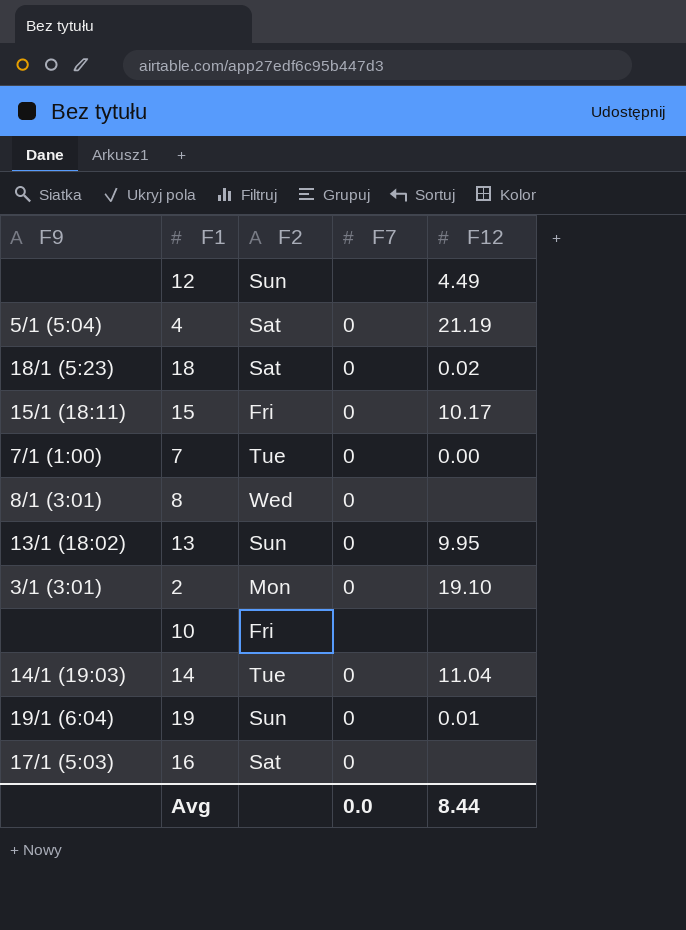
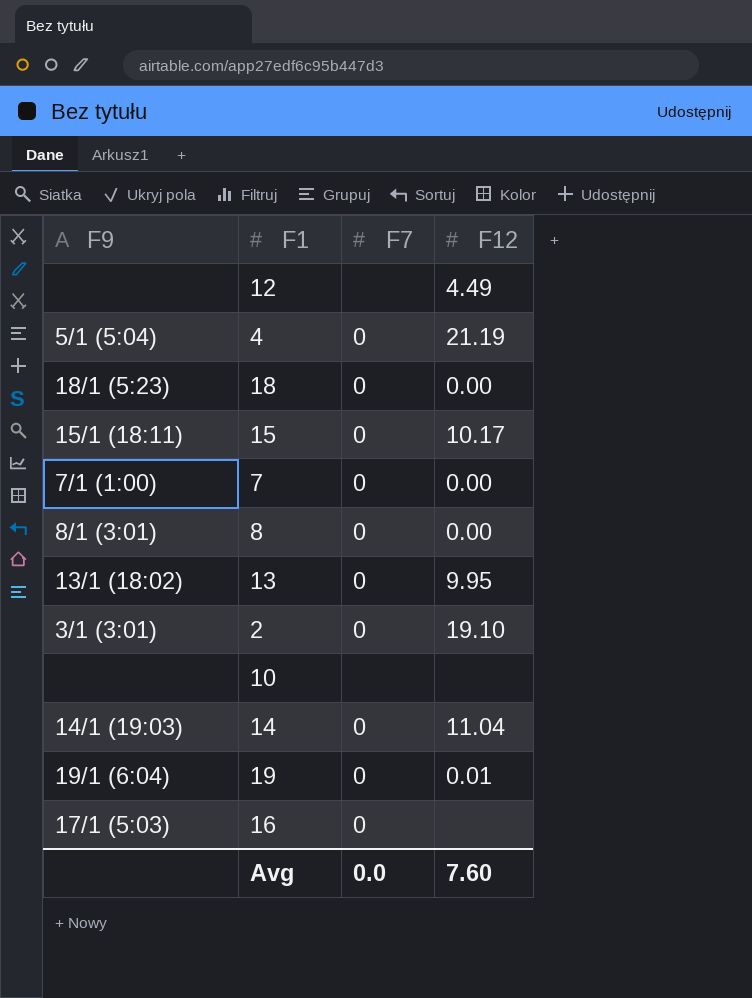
column F2 | position: 3 -> none
18 | F12: 0.02 -> 0.00
8 | F12: none -> 0.00
Avg | F12: 8.44 -> 7.60

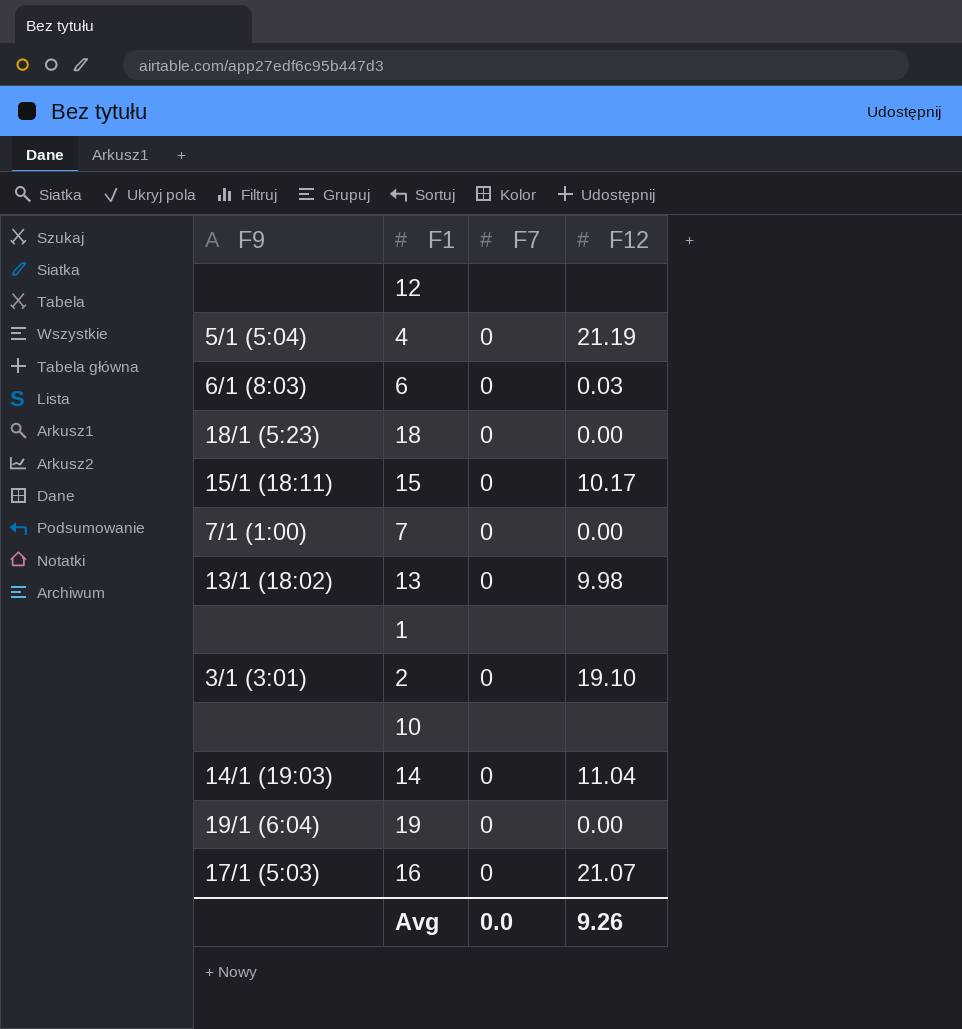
row 8: 8/1 (3:01) | 0 | 0.00 -> none
12 | F12: 4.49 -> none
row 6: none -> 6/1 (8:03) | 0 | 0.03
13 | F12: 9.95 -> 9.98
row 1: none -> none | none | none
19 | F12: 0.01 -> 0.00
16 | F12: none -> 21.07
Avg | F12: 7.60 -> 9.26

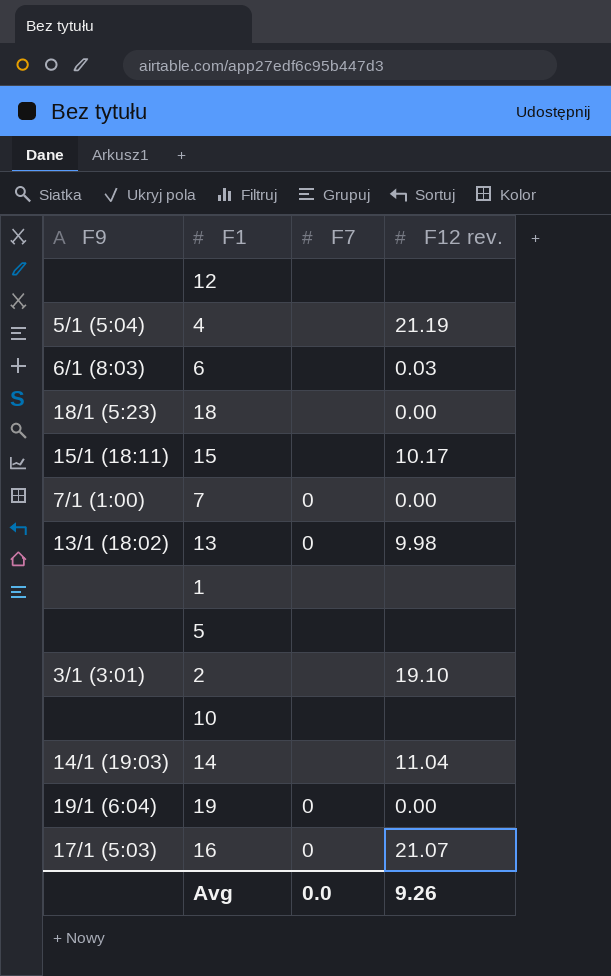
column name: F12 -> F12 rev.
4 | F7: 0 -> none
6 | F7: 0 -> none
18 | F7: 0 -> none
15 | F7: 0 -> none
row 5: none -> none | none | none
2 | F7: 0 -> none
14 | F7: 0 -> none

